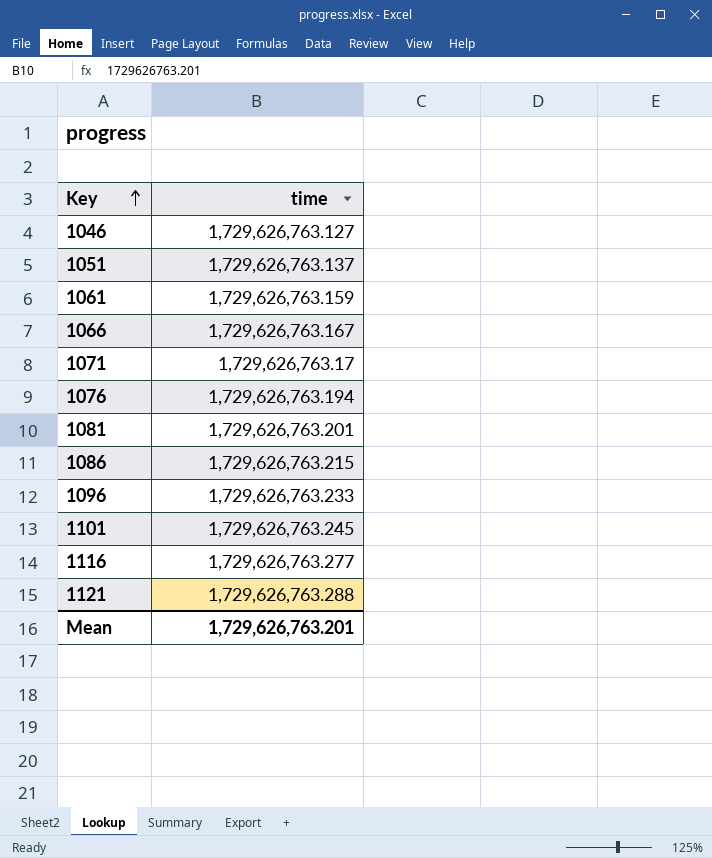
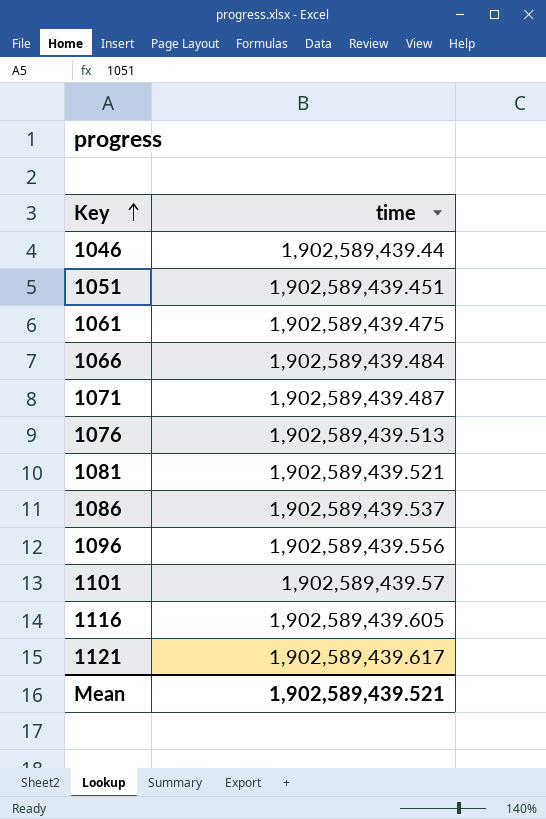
1046 | time: 1,729,626,763.127 -> 1,902,589,439.44
1051 | time: 1,729,626,763.137 -> 1,902,589,439.451
1061 | time: 1,729,626,763.159 -> 1,902,589,439.475
1066 | time: 1,729,626,763.167 -> 1,902,589,439.484
1071 | time: 1,729,626,763.17 -> 1,902,589,439.487
1076 | time: 1,729,626,763.194 -> 1,902,589,439.513
1081 | time: 1,729,626,763.201 -> 1,902,589,439.521
1086 | time: 1,729,626,763.215 -> 1,902,589,439.537
1096 | time: 1,729,626,763.233 -> 1,902,589,439.556
1101 | time: 1,729,626,763.245 -> 1,902,589,439.57
1116 | time: 1,729,626,763.277 -> 1,902,589,439.605
1121 | time: 1,729,626,763.288 -> 1,902,589,439.617
Mean | time: 1,729,626,763.201 -> 1,902,589,439.521

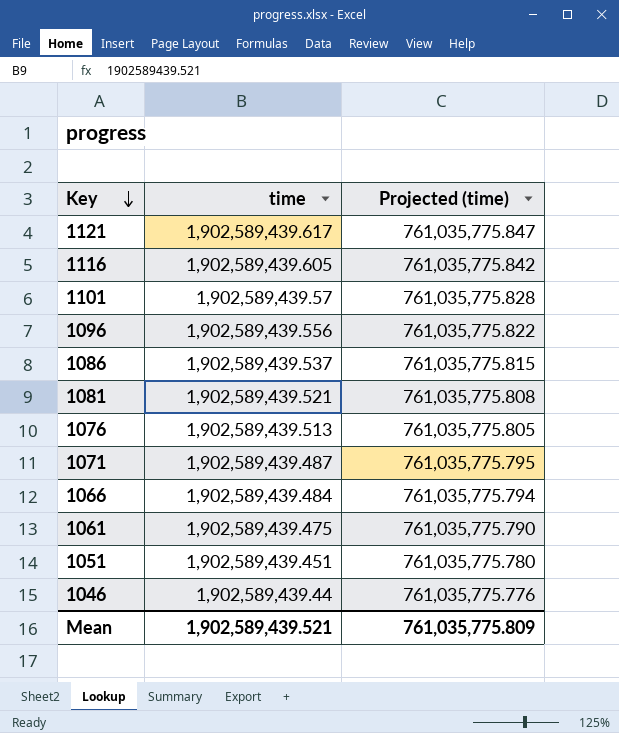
row order: Key ascending -> Key descending
column Projected (time) | formula: none -> [time] * 0.4

